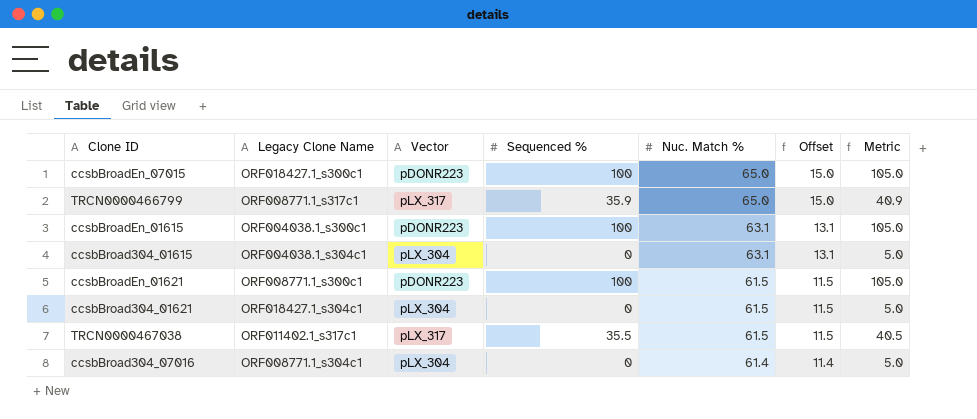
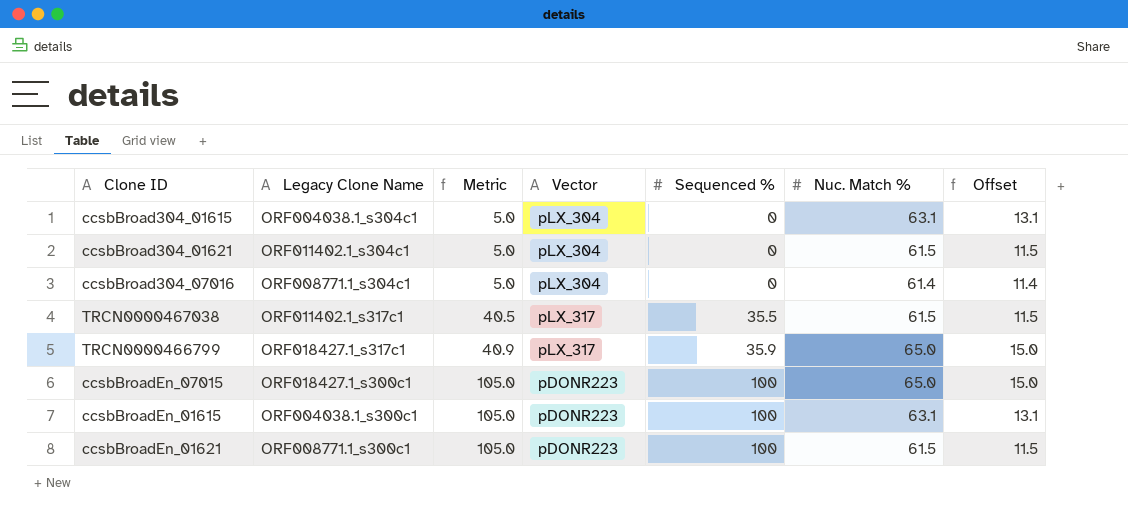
row order: Nuc. Match % descending -> Metric ascending
column Metric | position: 7 -> 3
ccsbBroad304_01621 | Legacy Clone Name: ORF018427.1_s304c1 -> ORF011402.1_s304c1
TRCN0000466799 | Legacy Clone Name: ORF008771.1_s317c1 -> ORF018427.1_s317c1

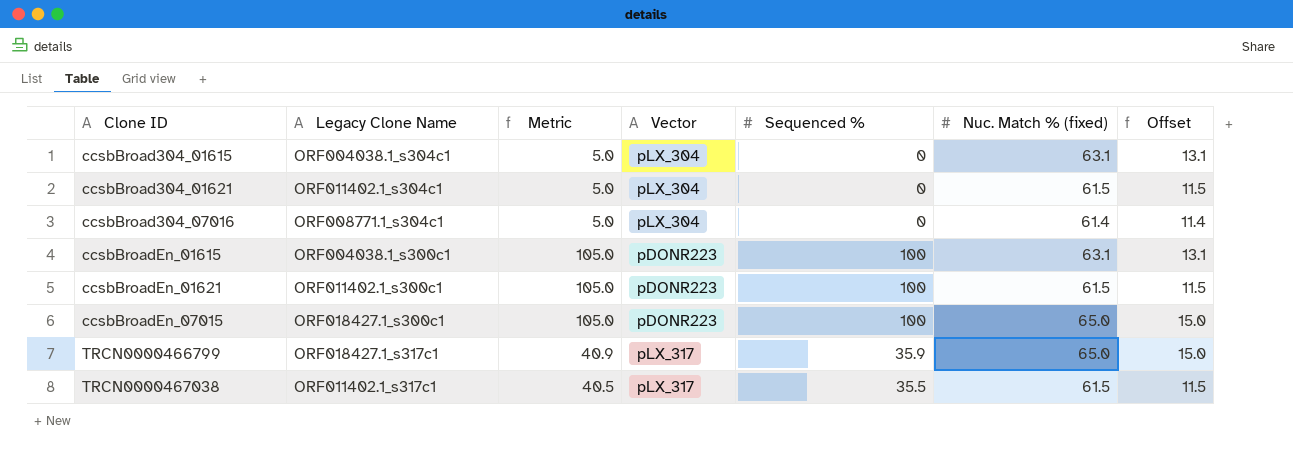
row order: Metric ascending -> Clone ID ascending
column name: Nuc. Match % -> Nuc. Match % (fixed)
ccsbBroadEn_01621 | Legacy Clone Name: ORF008771.1_s300c1 -> ORF011402.1_s300c1

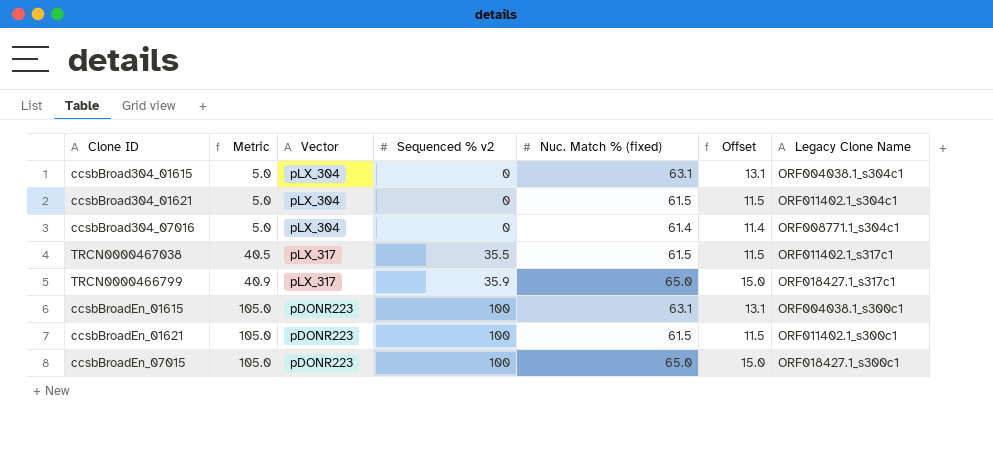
row order: Clone ID ascending -> Metric ascending
column name: Sequenced % -> Sequenced % v2
column Legacy Clone Name | position: 2 -> 7

